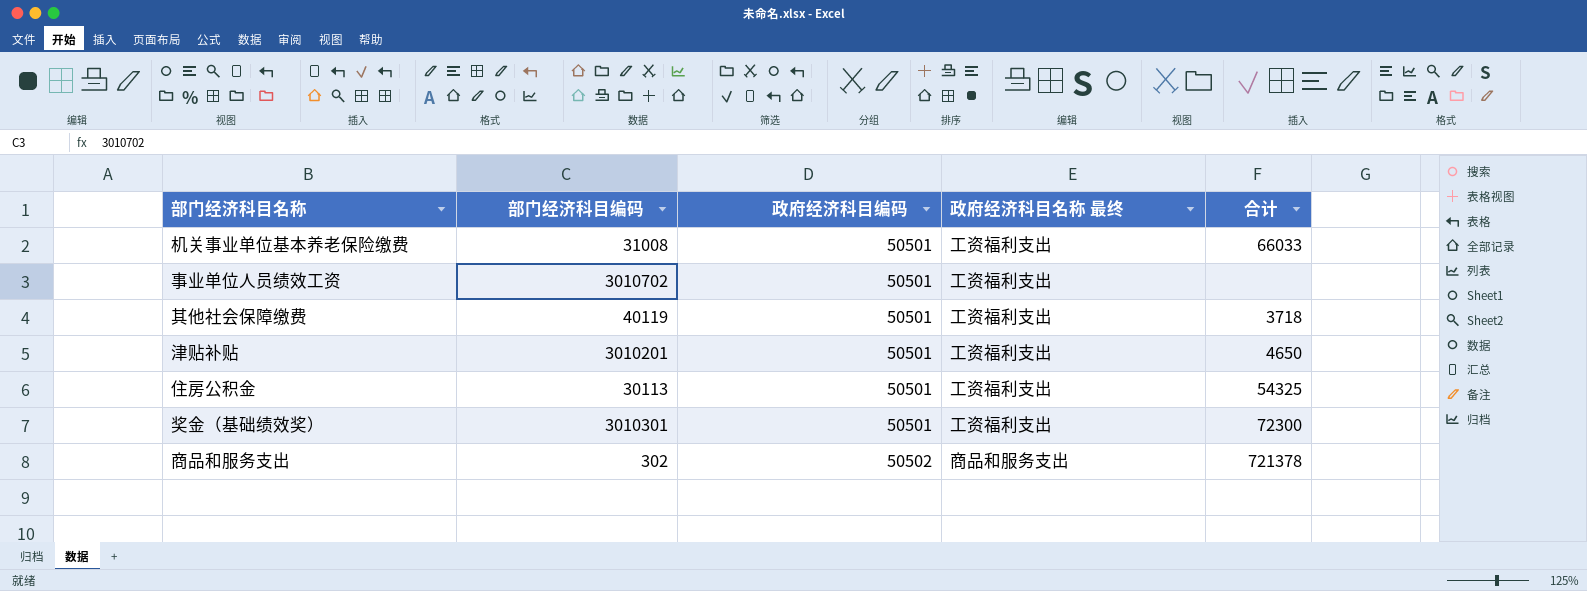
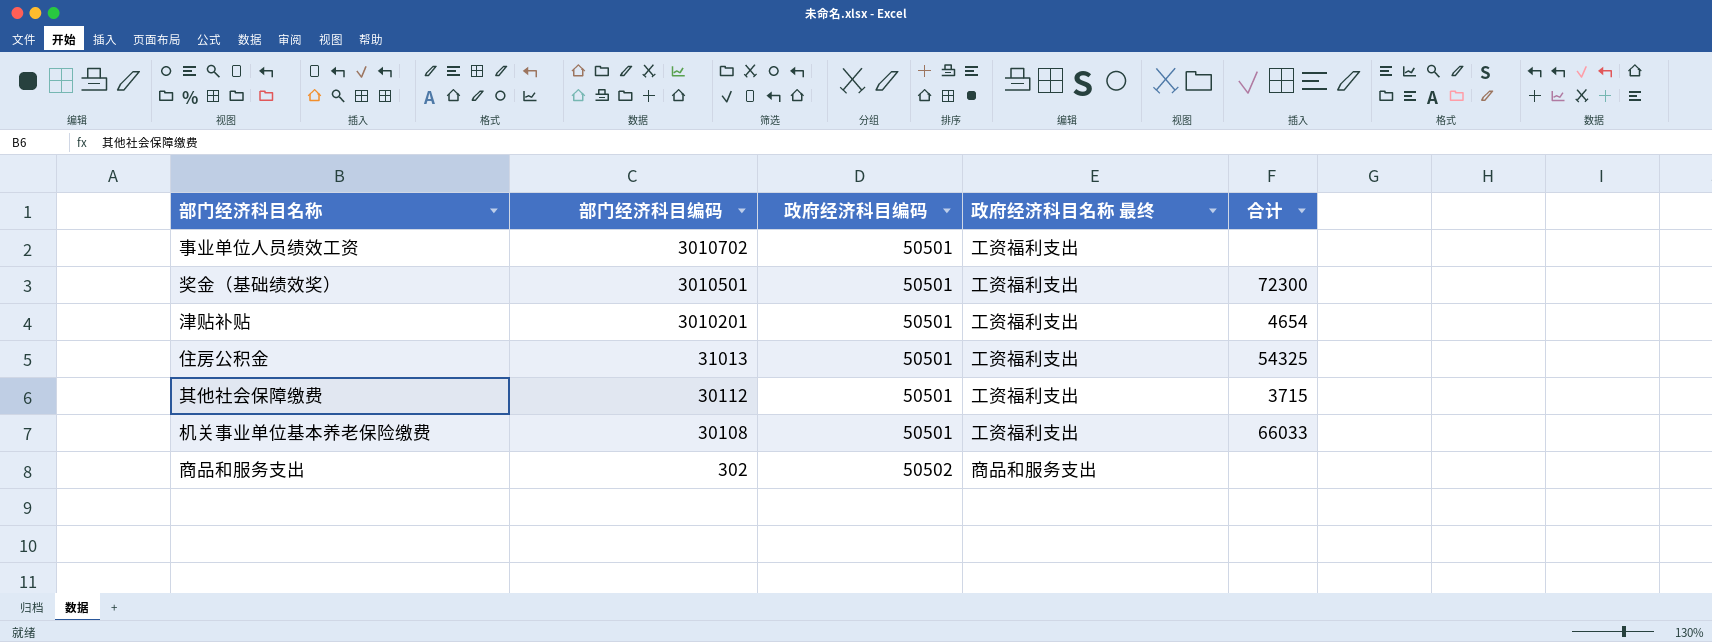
row order: 政府经济科目编码 ascending -> 部门经济科目编码 descending
奖金（基础绩效奖） | 部门经济科目编码: 3010301 -> 3010501
津贴补贴 | 合计: 4650 -> 4654
住房公积金 | 部门经济科目编码: 30113 -> 31013
其他社会保障缴费 | 部门经济科目编码: 40119 -> 30112
其他社会保障缴费 | 合计: 3718 -> 3715
机关事业单位基本养老保险缴费 | 部门经济科目编码: 31008 -> 30108
商品和服务支出 | 合计: 721378 -> none

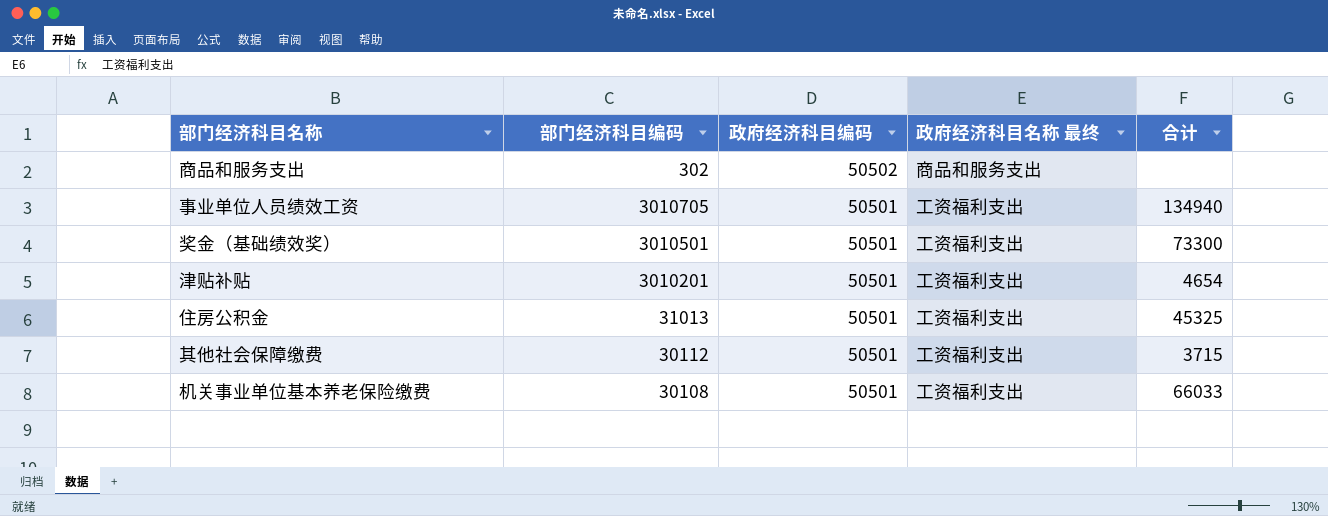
row order: 部门经济科目编码 descending -> 政府经济科目编码 descending
事业单位人员绩效工资 | 部门经济科目编码: 3010702 -> 3010705
事业单位人员绩效工资 | 合计: none -> 134940
奖金（基础绩效奖） | 合计: 72300 -> 73300
住房公积金 | 合计: 54325 -> 45325

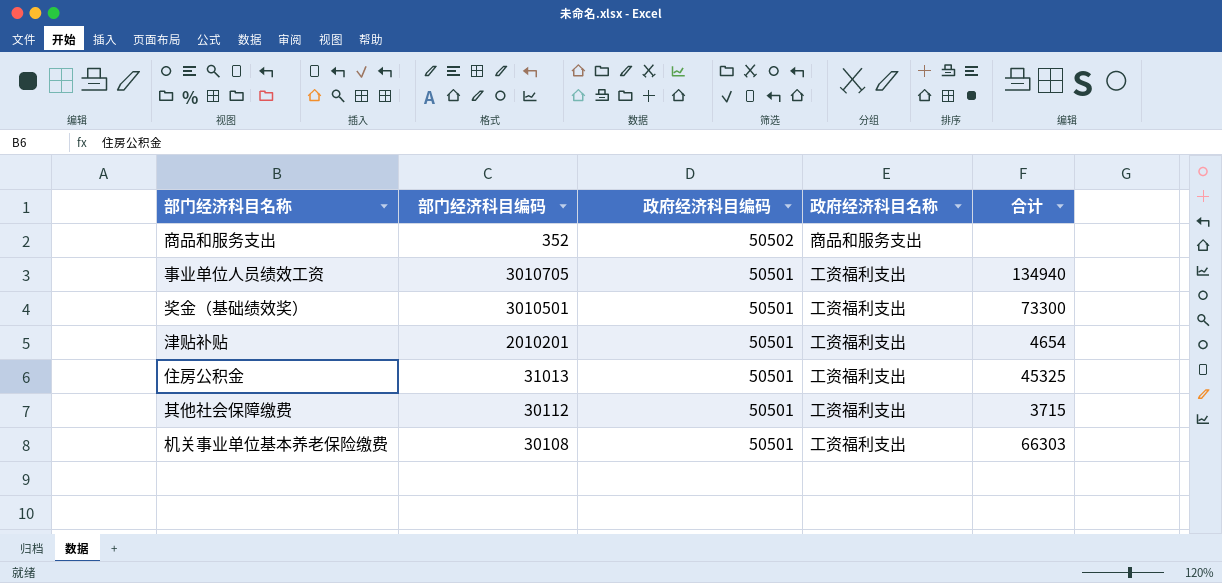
column name: 政府经济科目名称 最终 -> 政府经济科目名称
商品和服务支出 | 部门经济科目编码: 302 -> 352
津贴补贴 | 部门经济科目编码: 3010201 -> 2010201
机关事业单位基本养老保险缴费 | 合计: 66033 -> 66303

